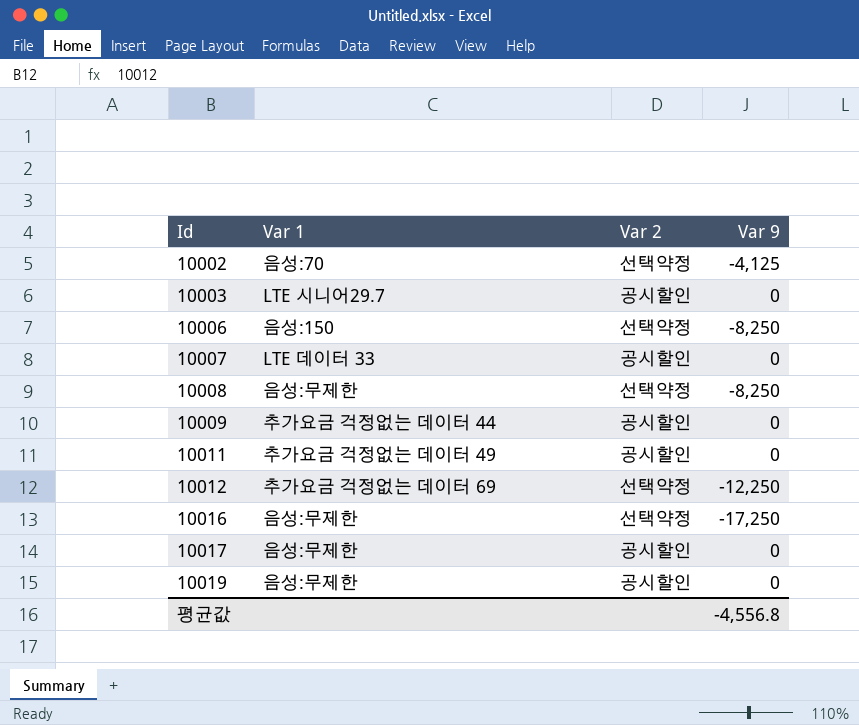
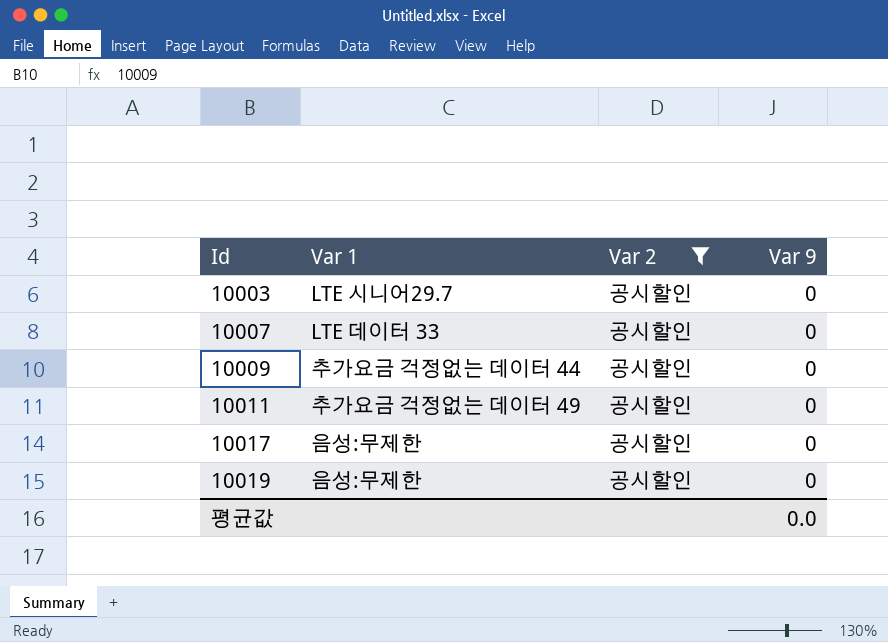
filter: none -> Var 2 = 공시할인
평균값 | Var 9: -4,556.8 -> 0.0

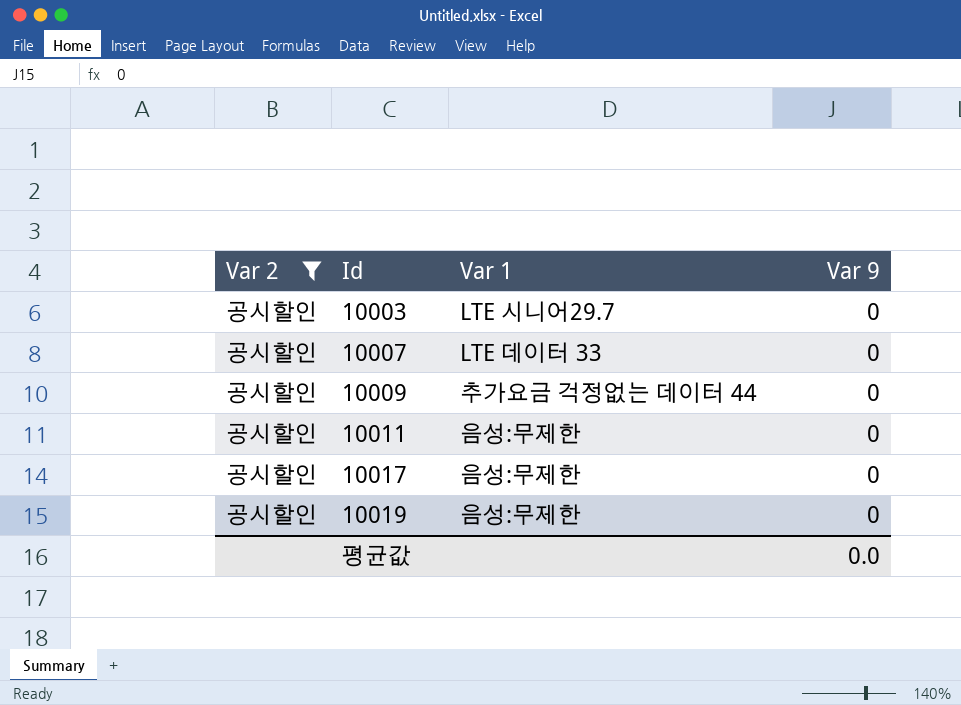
column Var 2 | position: 3 -> 1
10011 | Var 1: 추가요금 걱정없는 데이터 49 -> 음성:무제한

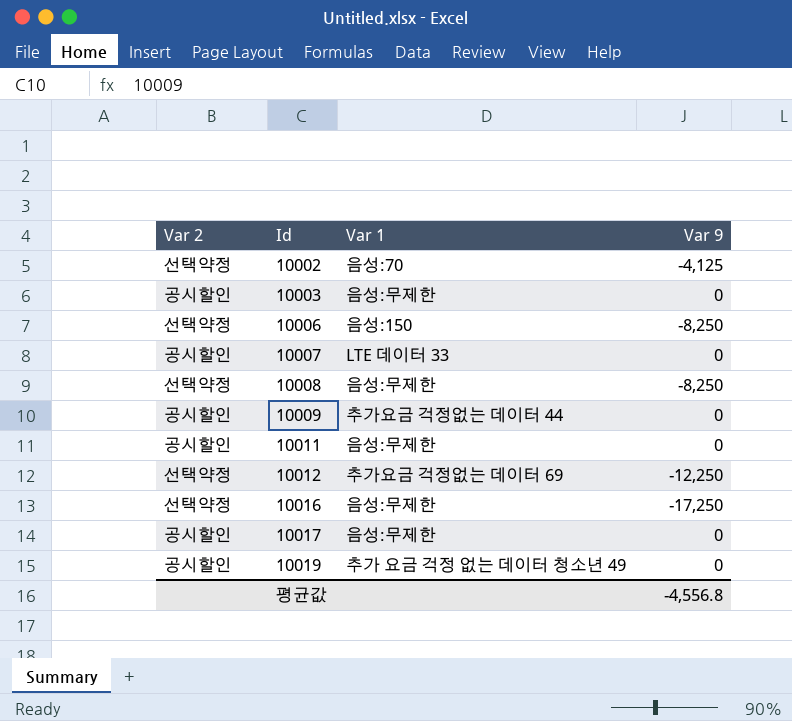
filter: Var 2 = 공시할인 -> none
10003 | Var 1: LTE 시니어29.7 -> 음성:무제한
10019 | Var 1: 음성:무제한 -> 추가 요금 걱정 없는 데이터 청소년 49
평균값 | Var 9: 0.0 -> -4,556.8

